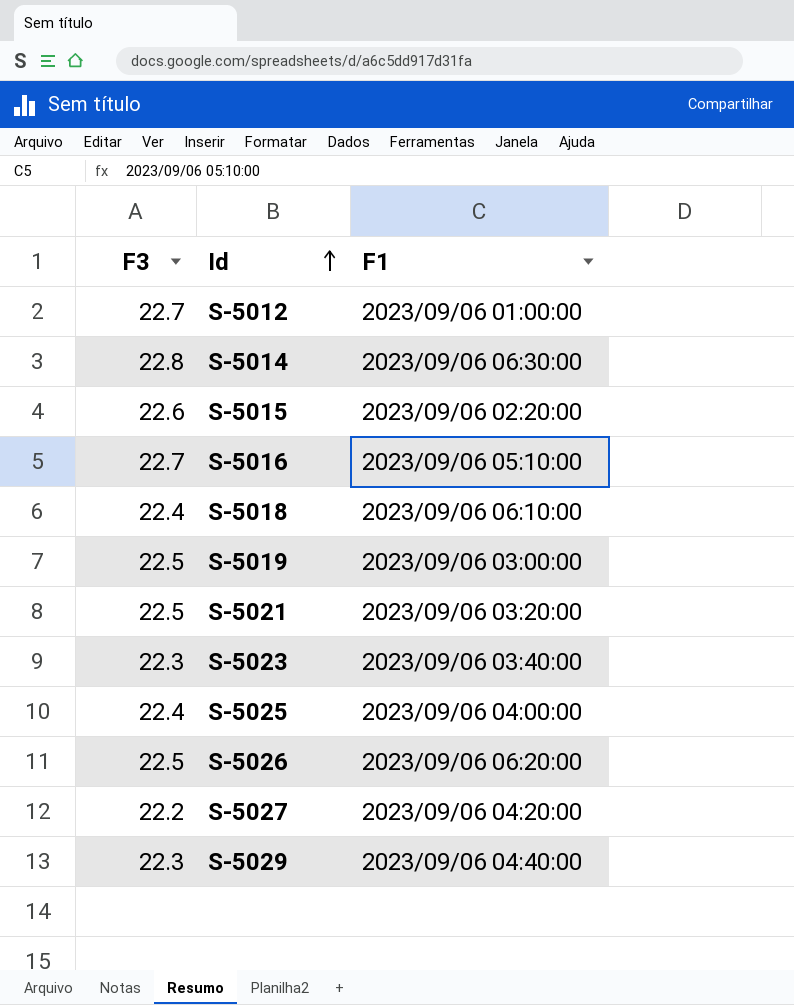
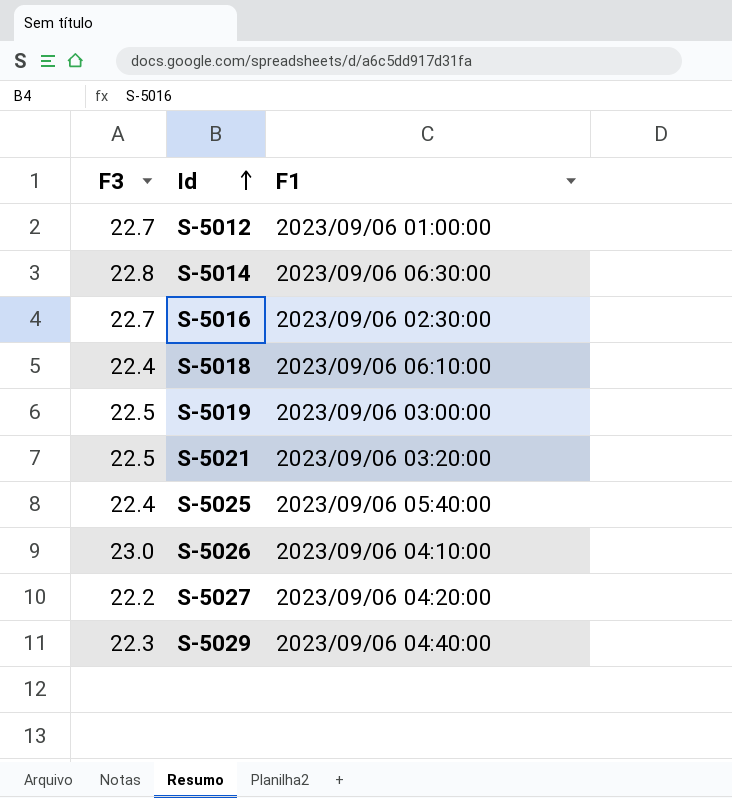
row S-5015: 22.6 | 2023/09/06 02:20:00 -> none
row S-5023: 22.3 | 2023/09/06 03:40:00 -> none
S-5016 | F1: 2023/09/06 05:10:00 -> 2023/09/06 02:30:00
S-5025 | F1: 2023/09/06 04:00:00 -> 2023/09/06 05:40:00
S-5026 | F3: 22.5 -> 23.0
S-5026 | F1: 2023/09/06 06:20:00 -> 2023/09/06 04:10:00

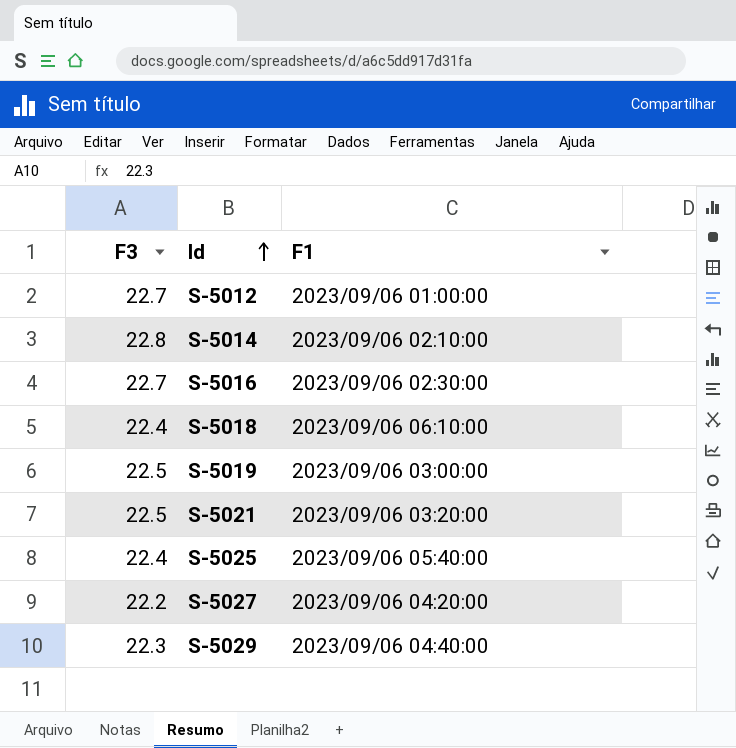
row S-5026: 23.0 | 2023/09/06 04:10:00 -> none
S-5014 | F1: 2023/09/06 06:30:00 -> 2023/09/06 02:10:00

